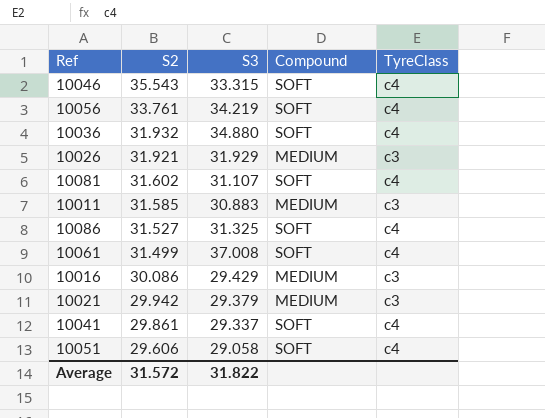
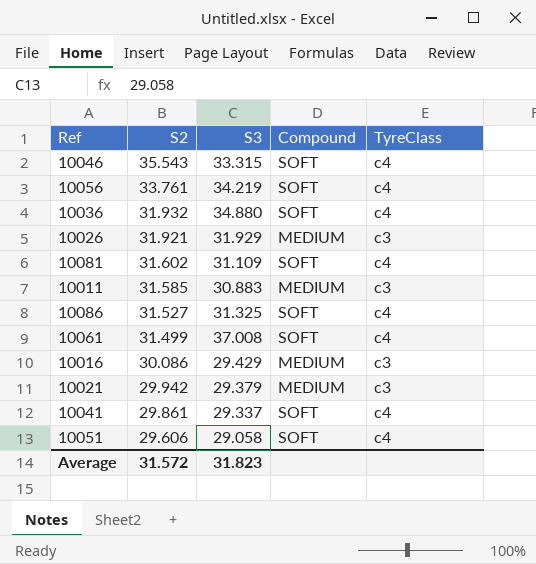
10081 | S3: 31.107 -> 31.109
Average | S3: 31.822 -> 31.823

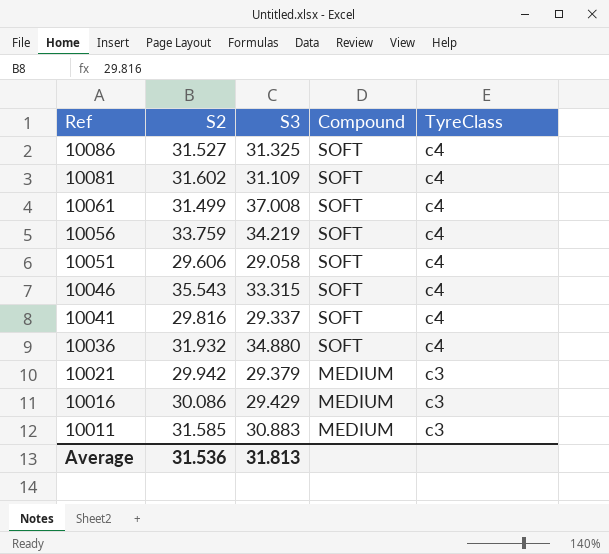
row order: S2 descending -> Ref descending
row 10026: 31.921 | 31.929 | MEDIUM | c3 -> none
10056 | S2: 33.761 -> 33.759
10041 | S2: 29.861 -> 29.816
Average | S2: 31.572 -> 31.536
Average | S3: 31.823 -> 31.813

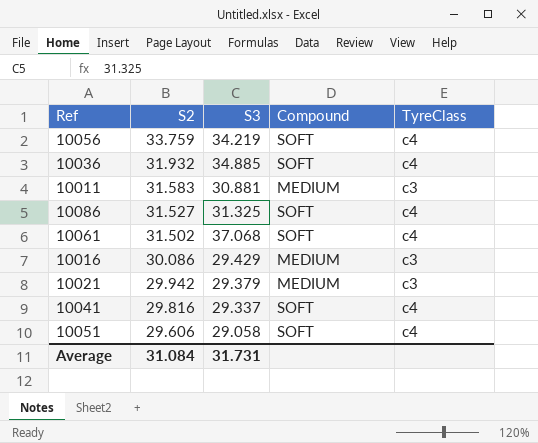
row order: Ref descending -> S2 descending
row 10081: 31.602 | 31.109 | SOFT | c4 -> none
row 10046: 35.543 | 33.315 | SOFT | c4 -> none
10036 | S3: 34.880 -> 34.885
10011 | S2: 31.585 -> 31.583
10011 | S3: 30.883 -> 30.881
10061 | S2: 31.499 -> 31.502
10061 | S3: 37.008 -> 37.068
Average | S2: 31.536 -> 31.084
Average | S3: 31.813 -> 31.731

